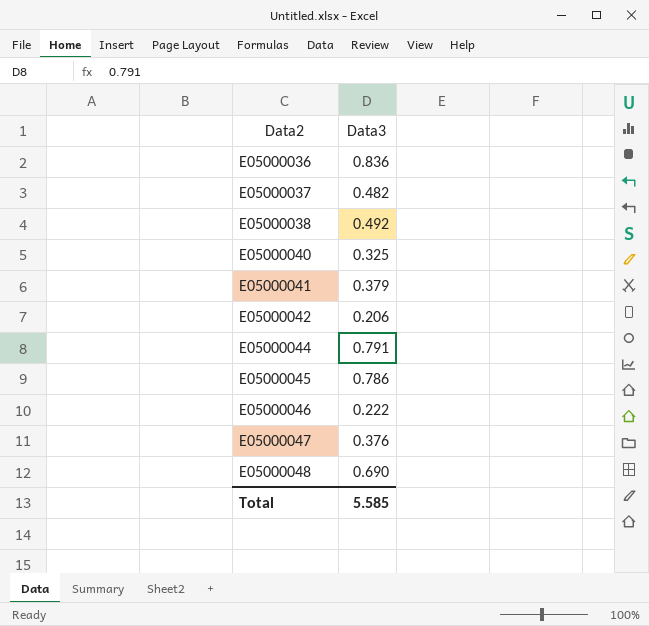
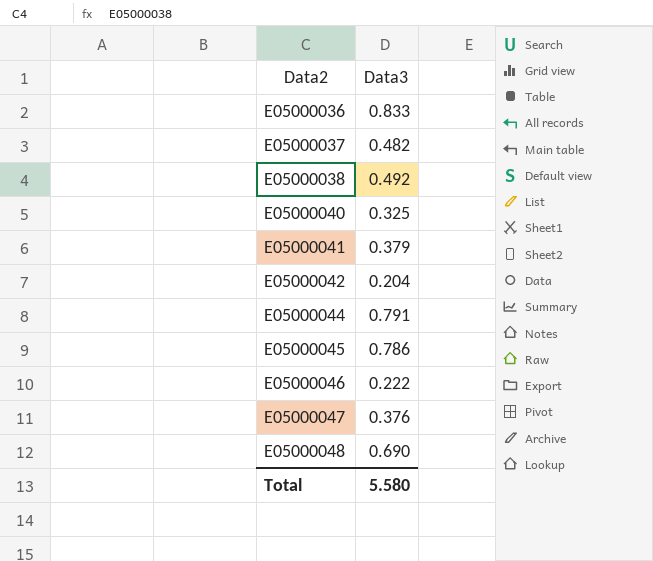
E05000036 | Data3: 0.836 -> 0.833
E05000042 | Data3: 0.206 -> 0.204
Total | Data3: 5.585 -> 5.580

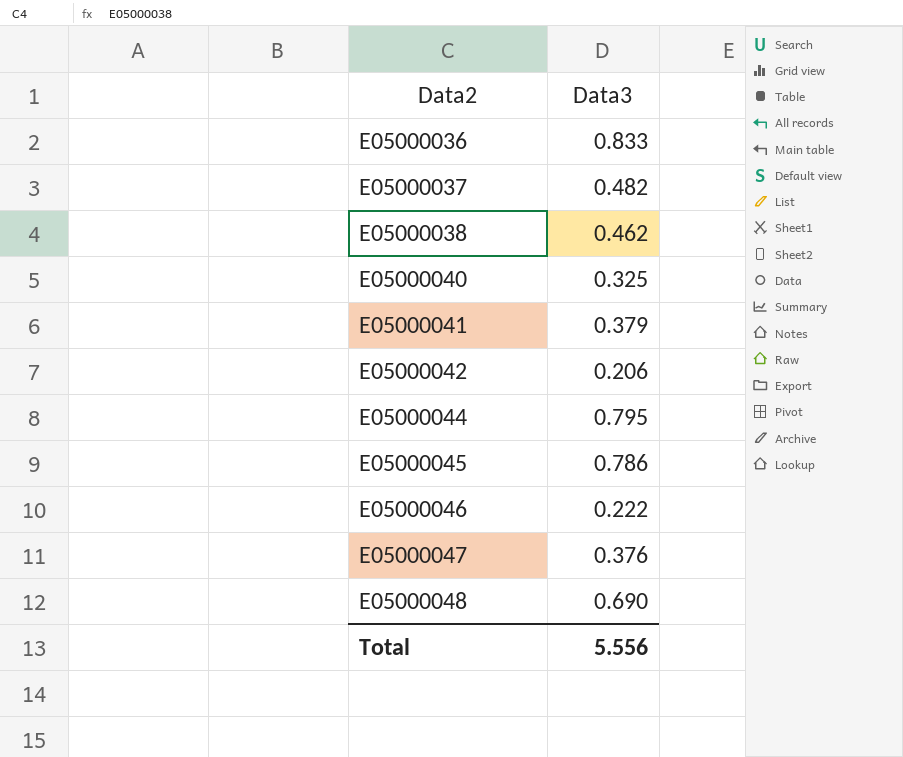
E05000038 | Data3: 0.492 -> 0.462
E05000042 | Data3: 0.204 -> 0.206
E05000044 | Data3: 0.791 -> 0.795
Total | Data3: 5.580 -> 5.556

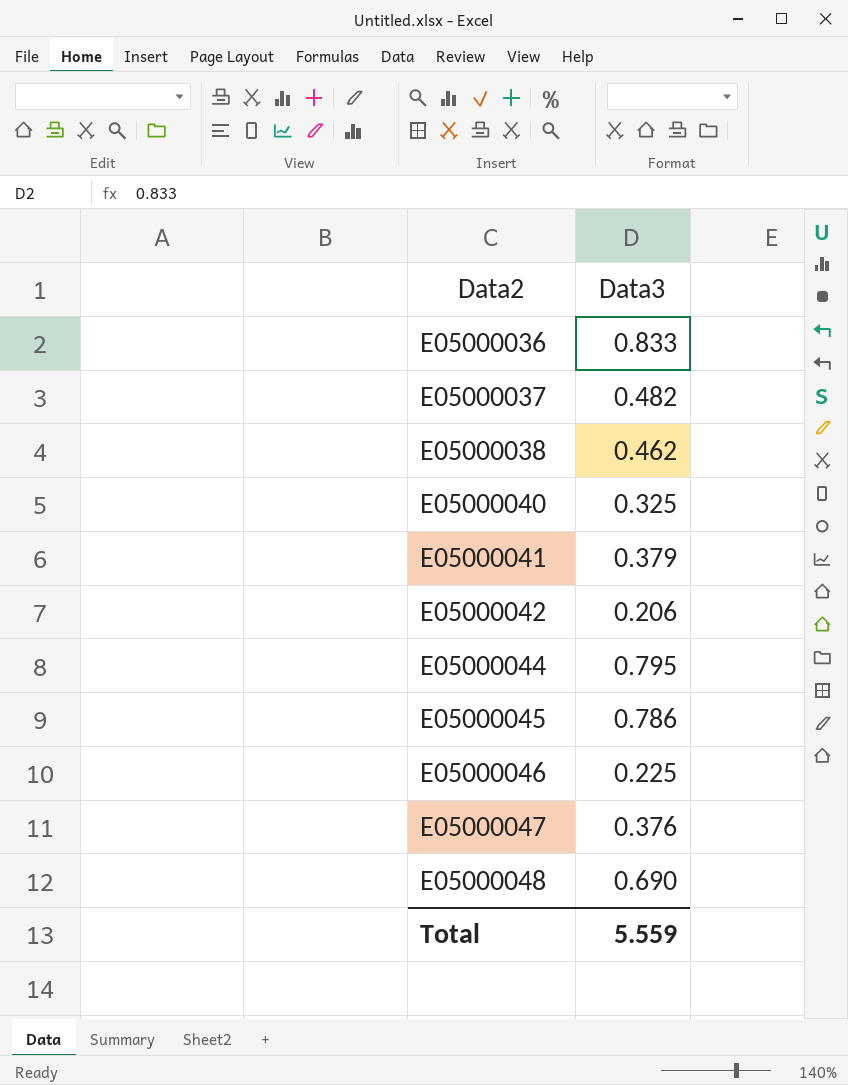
E05000046 | Data3: 0.222 -> 0.225
Total | Data3: 5.556 -> 5.559

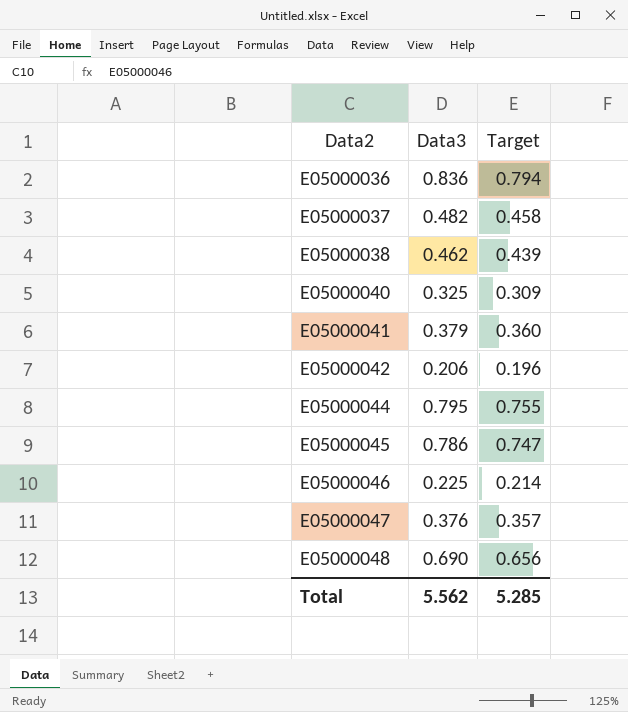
column Target | formula: none -> [Data3] * 0.95
E05000036 | Data3: 0.833 -> 0.836
Total | Data3: 5.559 -> 5.562

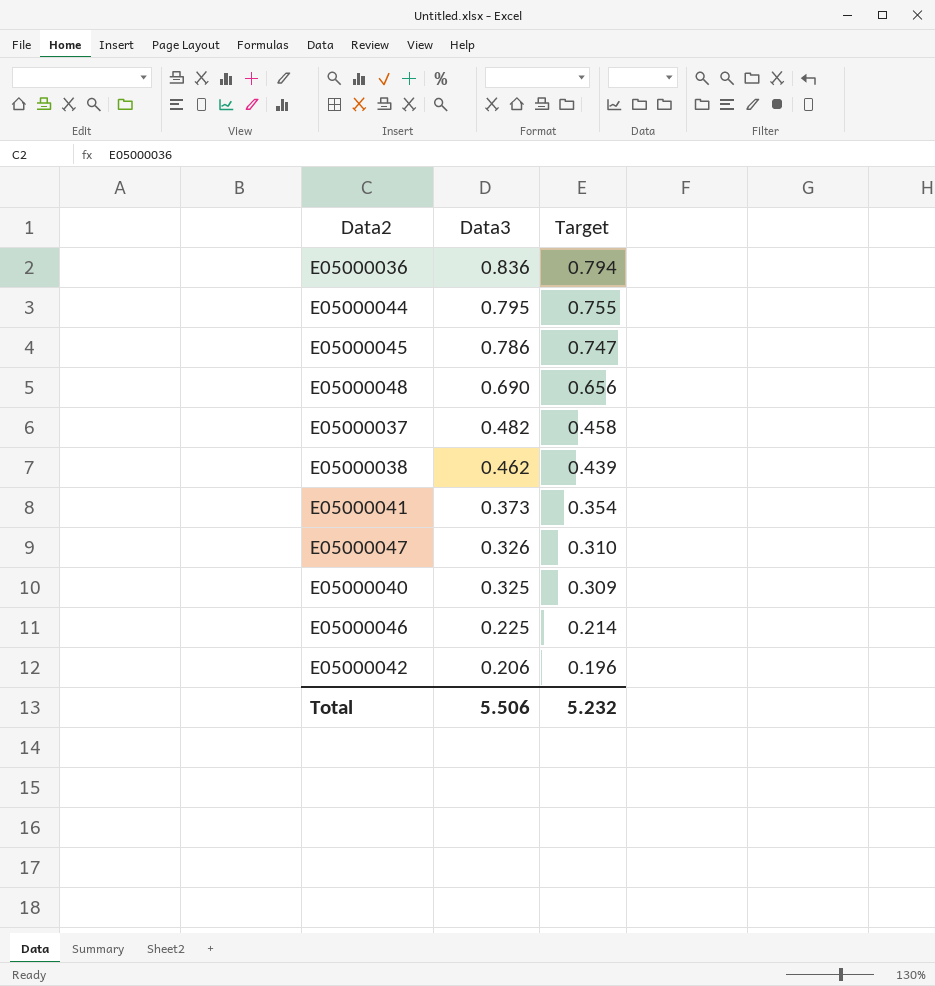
row order: Data2 ascending -> Data3 descending
E05000041 | Data3: 0.379 -> 0.373
E05000041 | Target: 0.360 -> 0.354
E05000047 | Data3: 0.376 -> 0.326
E05000047 | Target: 0.357 -> 0.310
Total | Data3: 5.562 -> 5.506
Total | Target: 5.285 -> 5.232

